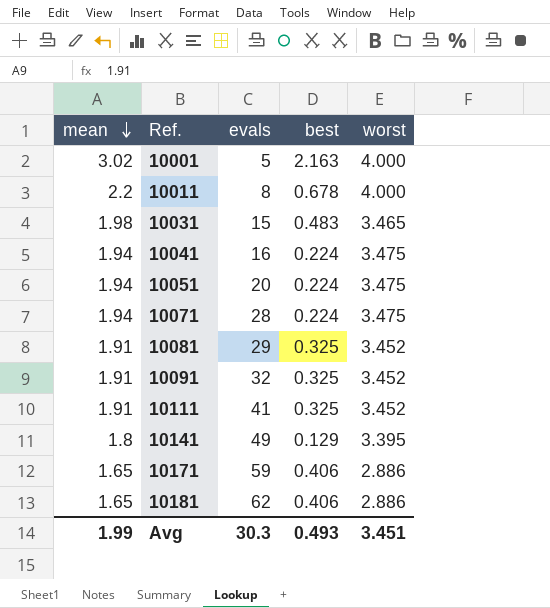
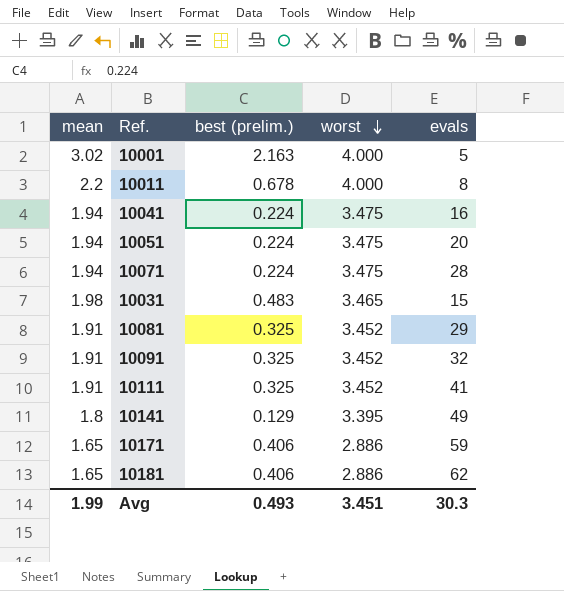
row order: mean descending -> worst descending
column name: best -> best (prelim.)
column evals | position: 3 -> 5

